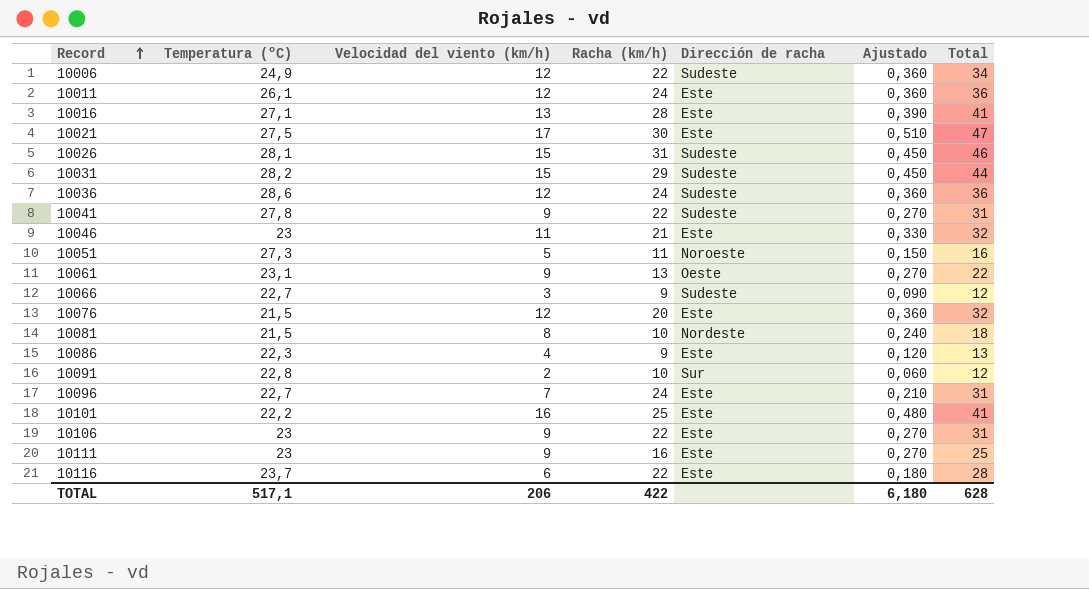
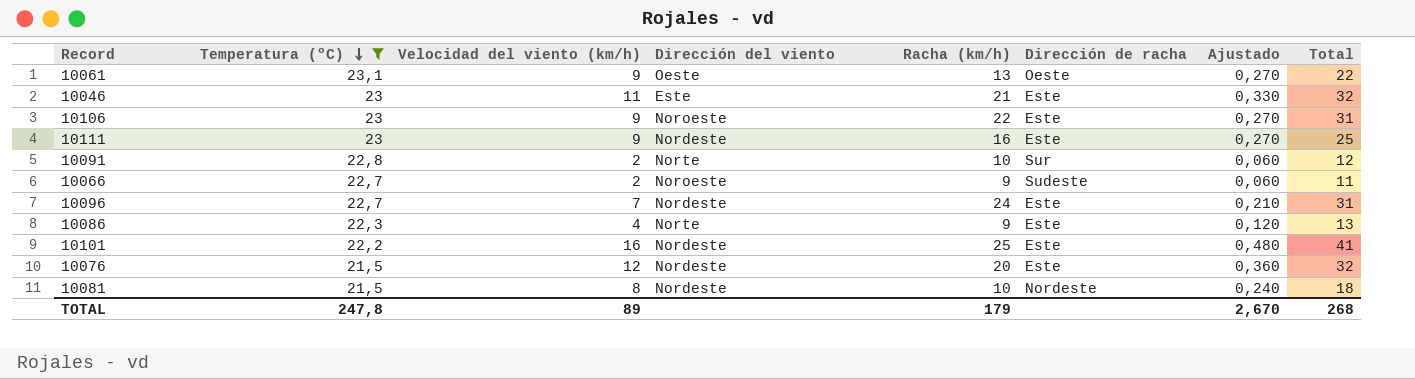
filter: none -> Temperatura (ºC) <= 23,1
row order: Record ascending -> Temperatura (ºC) descending
column Dirección del viento | position: none -> 4
10066 | Velocidad del viento (km/h): 3 -> 2
10066 | Ajustado: 0,090 -> 0,060
10066 | Total: 12 -> 11
TOTAL | Temperatura (ºC): 517,1 -> 247,8
TOTAL | Velocidad del viento (km/h): 206 -> 89
TOTAL | Racha (km/h): 422 -> 179
TOTAL | Ajustado: 6,180 -> 2,670
TOTAL | Total: 628 -> 268

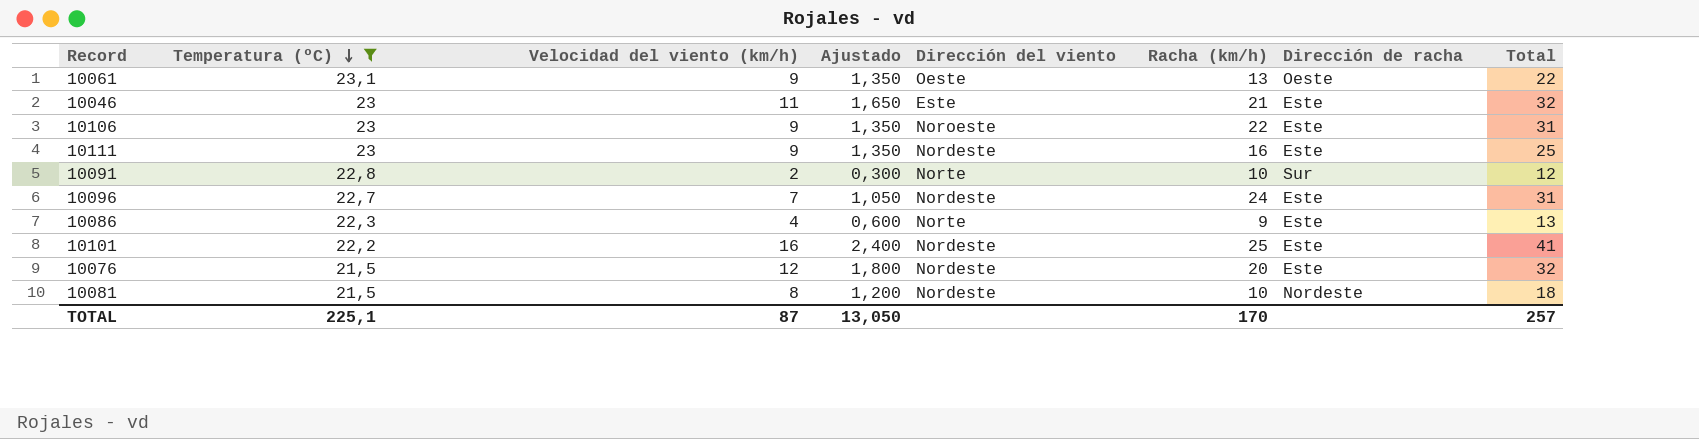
column Ajustado | formula: [Velocidad del viento (km/h)] * 0,03 -> [Velocidad del viento (km/h)] * 0,15
column Ajustado | position: 7 -> 4
row 10066: 22,7 | 2 | Noroeste | 9 | Sudeste | 0,060 | 11 -> none
TOTAL | Temperatura (ºC): 247,8 -> 225,1
TOTAL | Velocidad del viento (km/h): 89 -> 87
TOTAL | Ajustado: 2,670 -> 13,050
TOTAL | Racha (km/h): 179 -> 170
TOTAL | Total: 268 -> 257

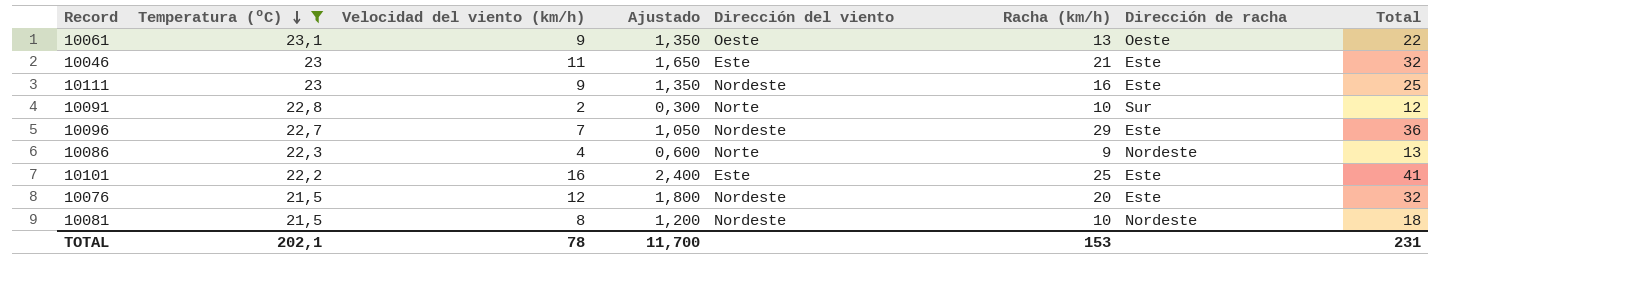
row 10106: 23 | 9 | 1,350 | Noroeste | 22 | Este | 31 -> none
10096 | Racha (km/h): 24 -> 29
10096 | Total: 31 -> 36
10086 | Dirección de racha: Este -> Nordeste
10101 | Dirección del viento: Nordeste -> Este
TOTAL | Temperatura (ºC): 225,1 -> 202,1
TOTAL | Velocidad del viento (km/h): 87 -> 78
TOTAL | Ajustado: 13,050 -> 11,700
TOTAL | Racha (km/h): 170 -> 153
TOTAL | Total: 257 -> 231

